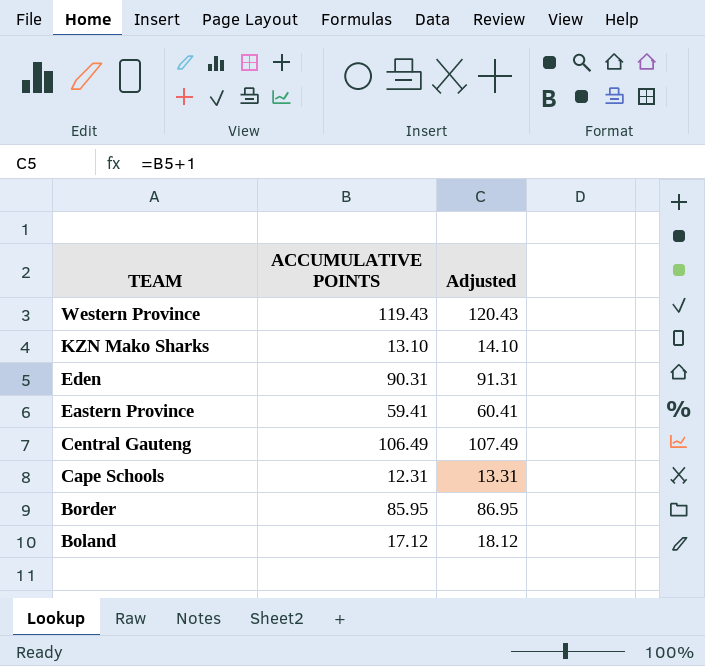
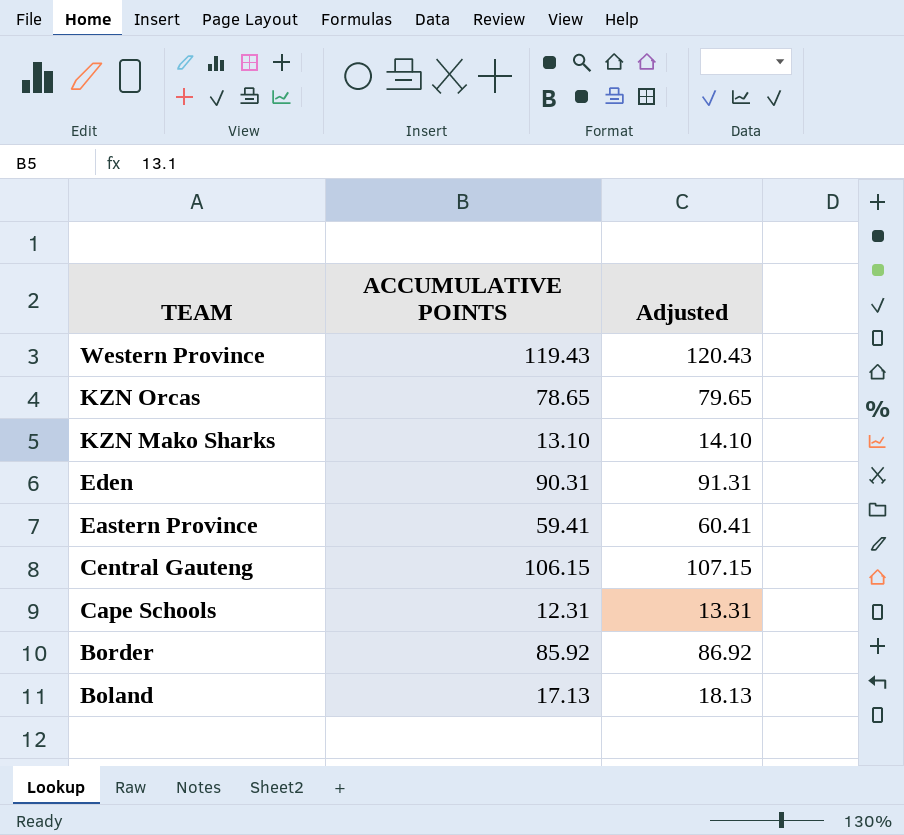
row KZN Orcas: none -> 78.65 | 79.65
Central Gauteng | ACCUMULATIVE POINTS: 106.49 -> 106.15
Central Gauteng | Adjusted: 107.49 -> 107.15
Border | ACCUMULATIVE POINTS: 85.95 -> 85.92
Border | Adjusted: 86.95 -> 86.92
Boland | ACCUMULATIVE POINTS: 17.12 -> 17.13
Boland | Adjusted: 18.12 -> 18.13

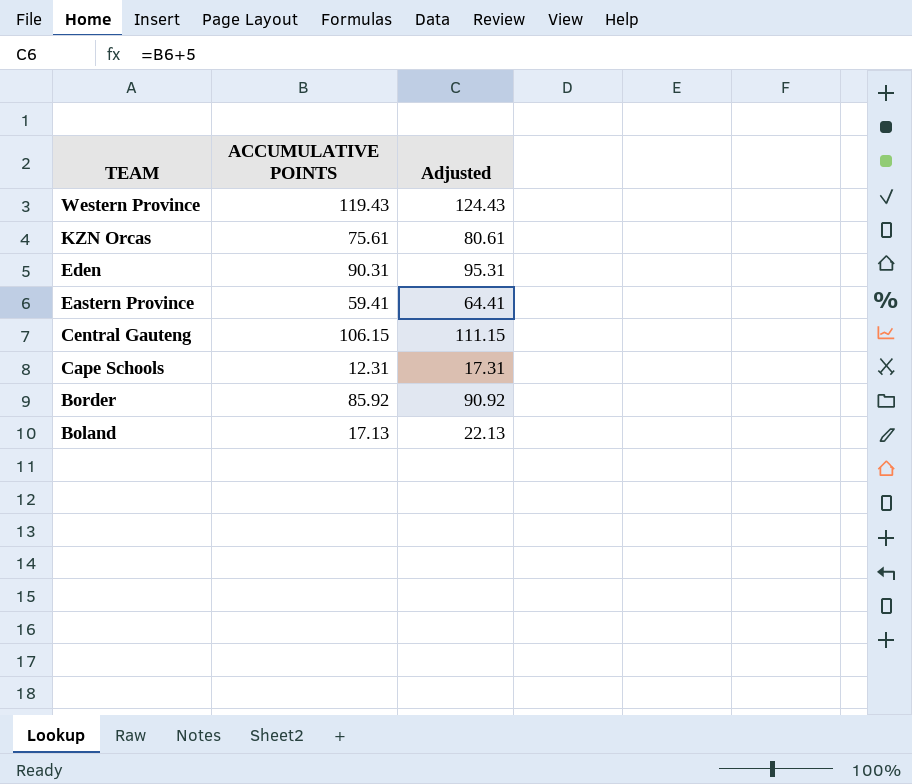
column Adjusted | formula: [ACCUMULATIVE POINTS] + 1 -> [ACCUMULATIVE POINTS] + 5
row KZN Mako Sharks: 13.10 | 14.10 -> none
KZN Orcas | ACCUMULATIVE POINTS: 78.65 -> 75.61

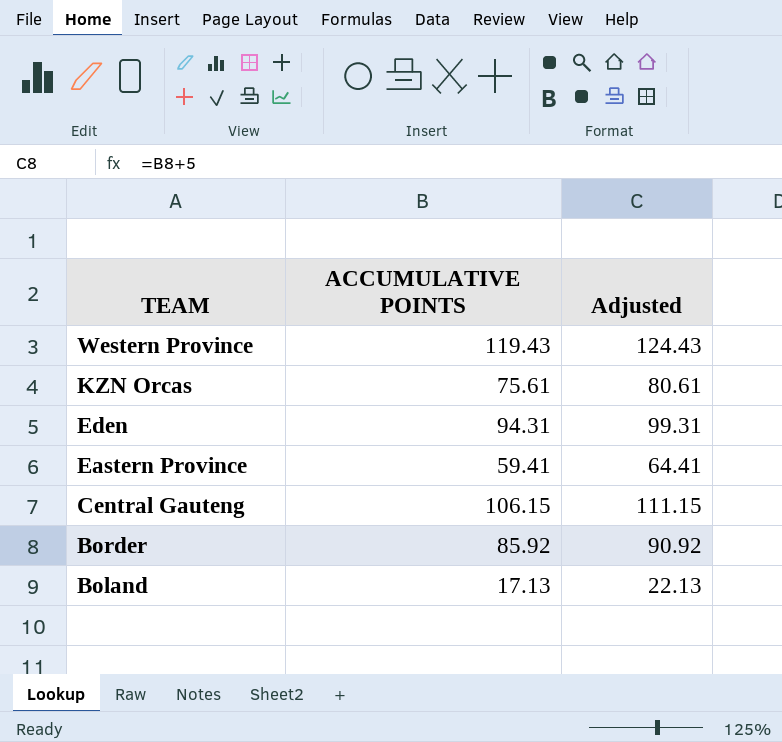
row Cape Schools: 12.31 | 17.31 -> none
Eden | ACCUMULATIVE POINTS: 90.31 -> 94.31
Eden | Adjusted: 95.31 -> 99.31

